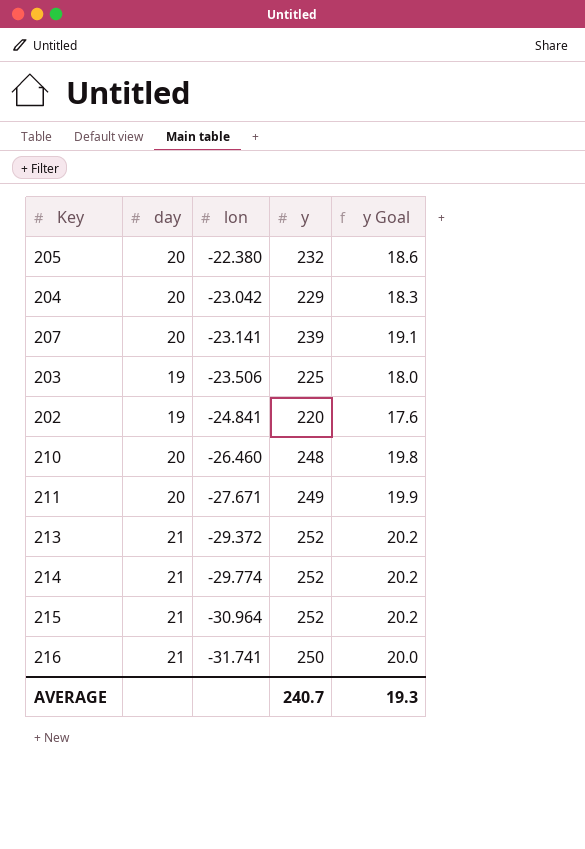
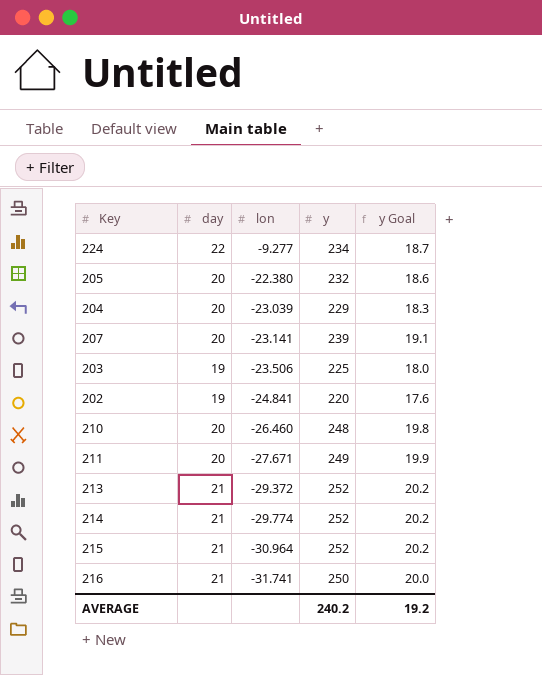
row 224: none -> 22 | -9.277 | 234 | 18.7
204 | lon: -23.042 -> -23.039
AVERAGE | y: 240.7 -> 240.2
AVERAGE | y Goal: 19.3 -> 19.2

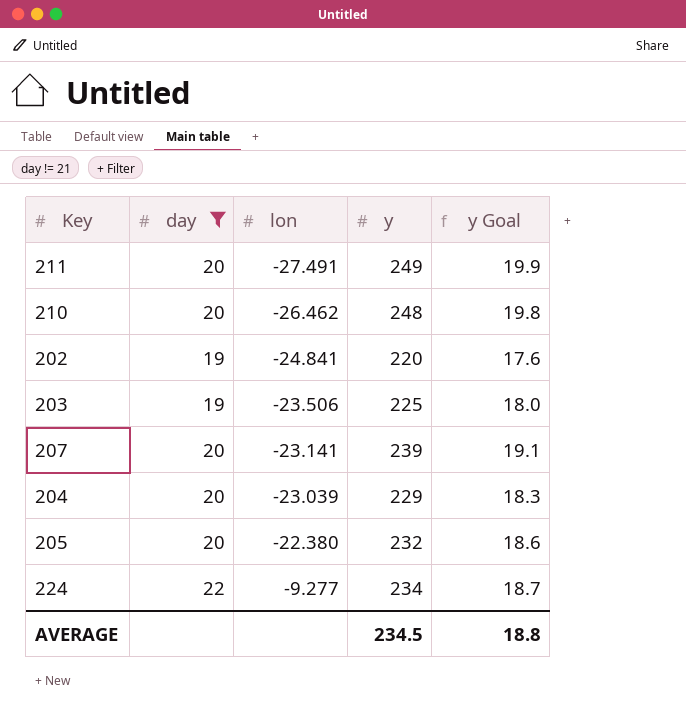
filter: none -> day != 21
row order: lon descending -> lon ascending
211 | lon: -27.671 -> -27.491
210 | lon: -26.460 -> -26.462
AVERAGE | y: 240.2 -> 234.5
AVERAGE | y Goal: 19.2 -> 18.8

